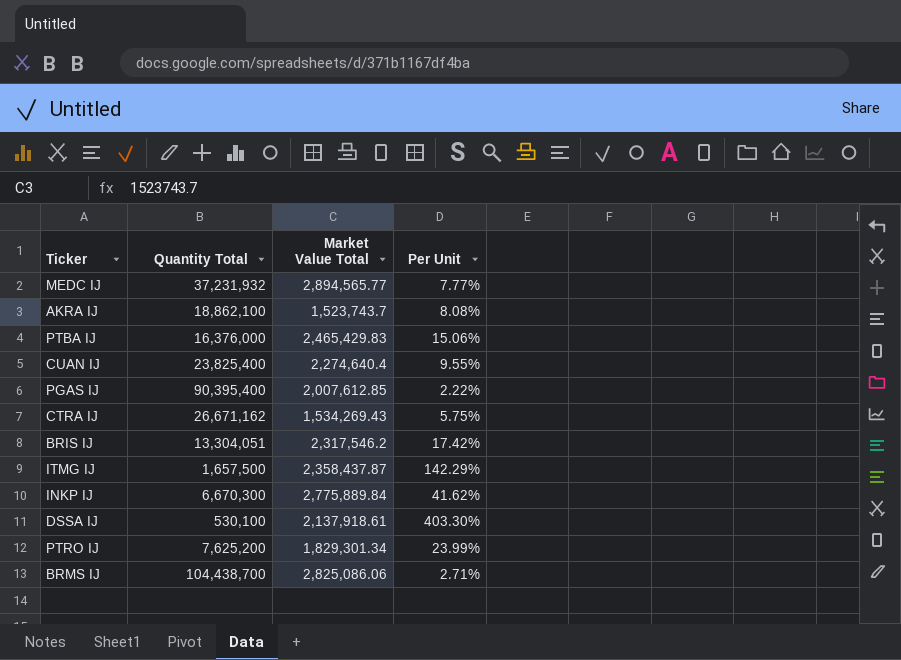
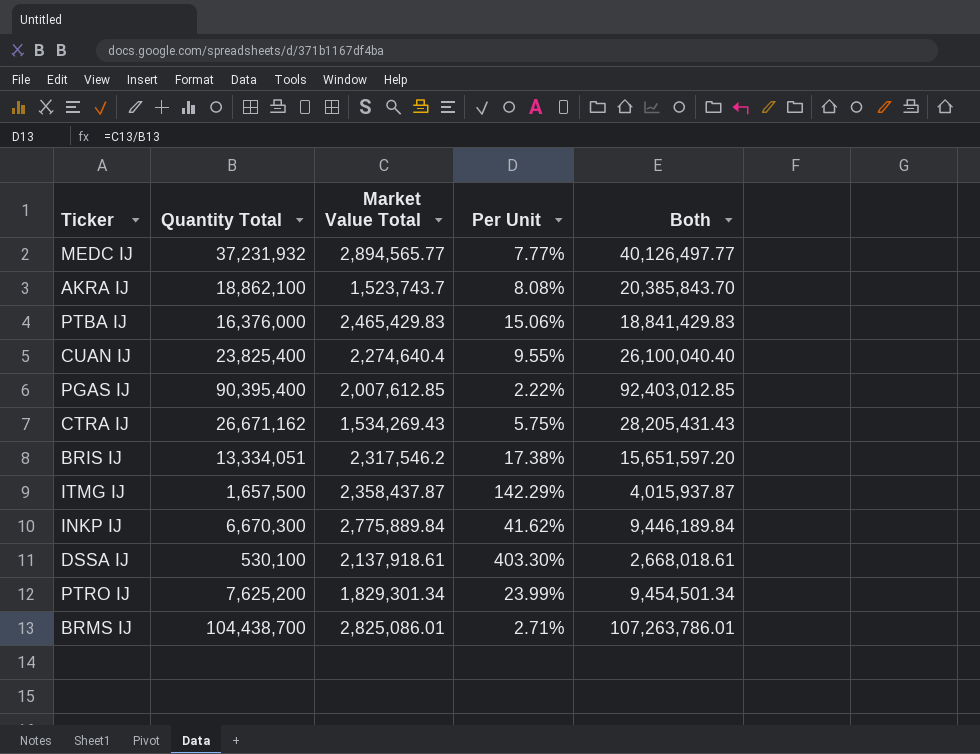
column Both | formula: none -> [Quantity Total] + [Market Value Total]
BRIS IJ | Quantity Total: 13,304,051 -> 13,334,051
BRIS IJ | Per Unit: 17.42% -> 17.38%
BRMS IJ | Market Value Total: 2,825,086.06 -> 2,825,086.01

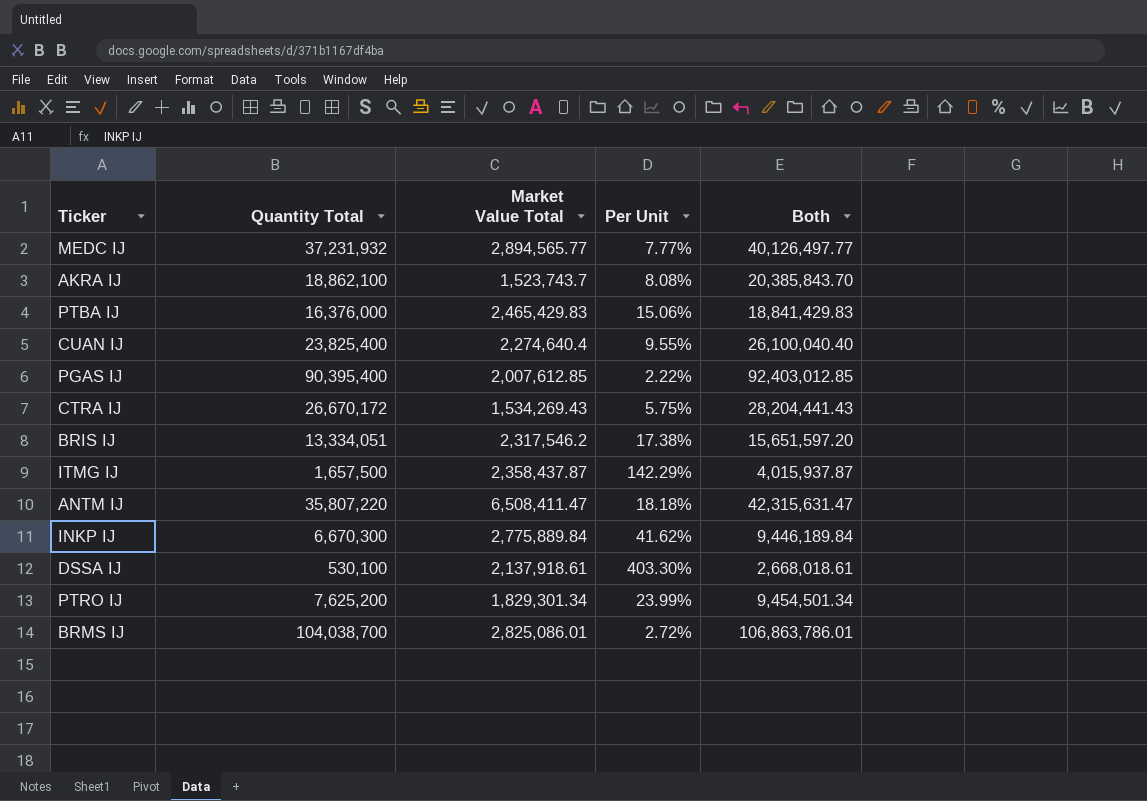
CTRA IJ | Quantity Total: 26,671,162 -> 26,670,172
CTRA IJ | Both: 28,205,431.43 -> 28,204,441.43
row ANTM IJ: none -> 35,807,220 | 6,508,411.47 | 18.18% | 42,315,631.47
BRMS IJ | Quantity Total: 104,438,700 -> 104,038,700
BRMS IJ | Per Unit: 2.71% -> 2.72%
BRMS IJ | Both: 107,263,786.01 -> 106,863,786.01

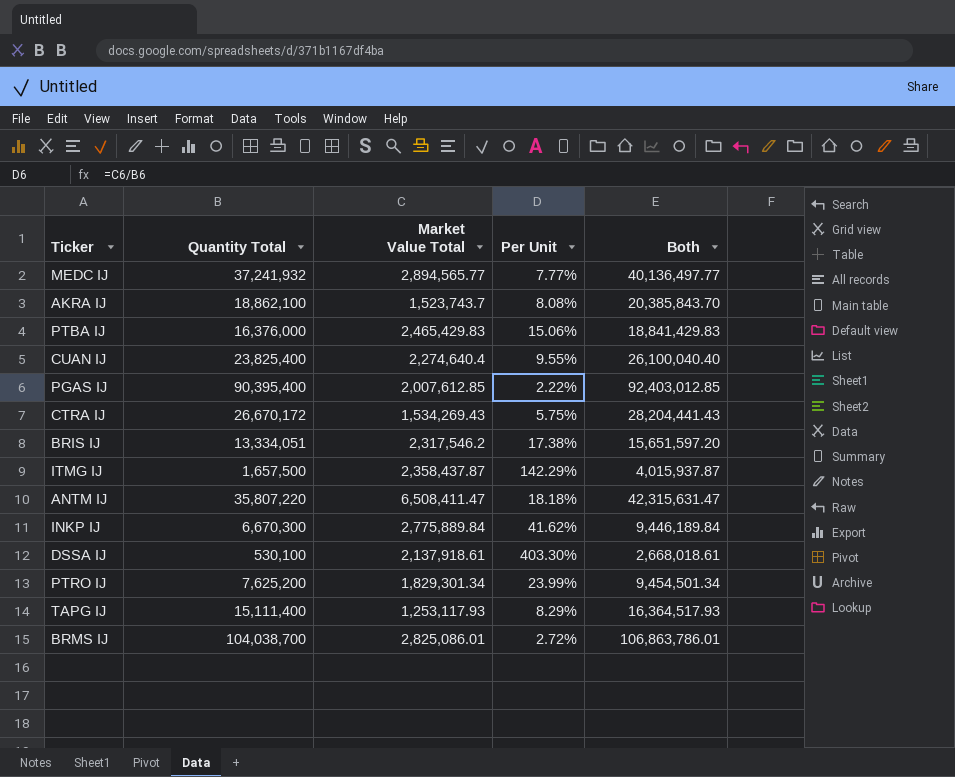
MEDC IJ | Quantity Total: 37,231,932 -> 37,241,932
MEDC IJ | Both: 40,126,497.77 -> 40,136,497.77
row TAPG IJ: none -> 15,111,400 | 1,253,117.93 | 8.29% | 16,364,517.93

